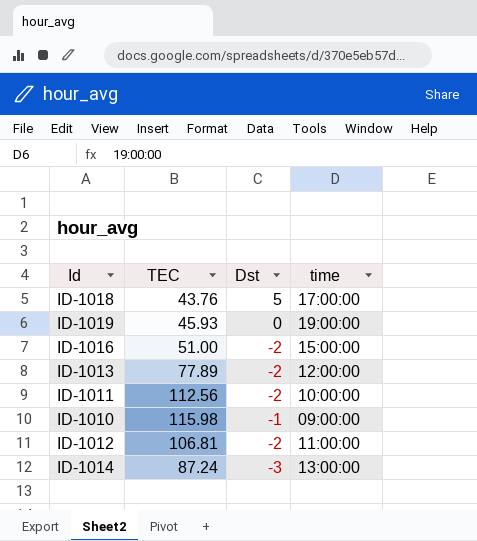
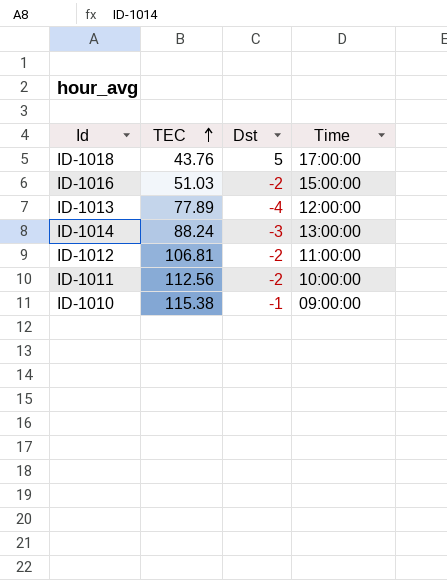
row order: none -> TEC ascending
column name: time -> Time
row ID-1019: 45.93 | 0 | 19:00:00 -> none
ID-1016 | TEC: 51.00 -> 51.03
ID-1013 | Dst: -2 -> -4
ID-1014 | TEC: 87.24 -> 88.24
ID-1010 | TEC: 115.98 -> 115.38

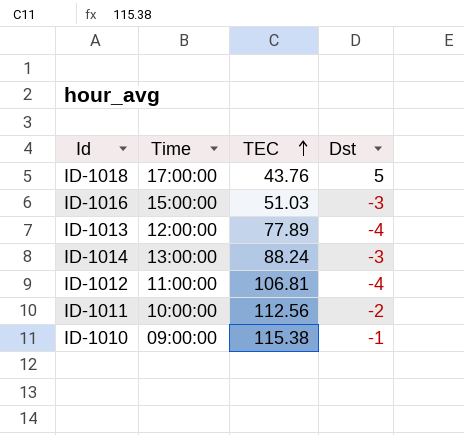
column Time | position: 4 -> 2
ID-1016 | Dst: -2 -> -3
ID-1012 | Dst: -2 -> -4

